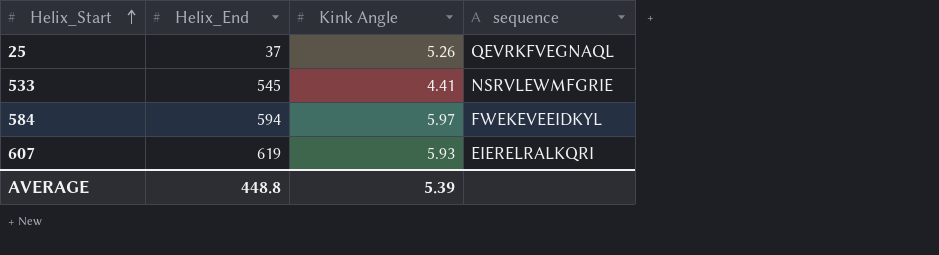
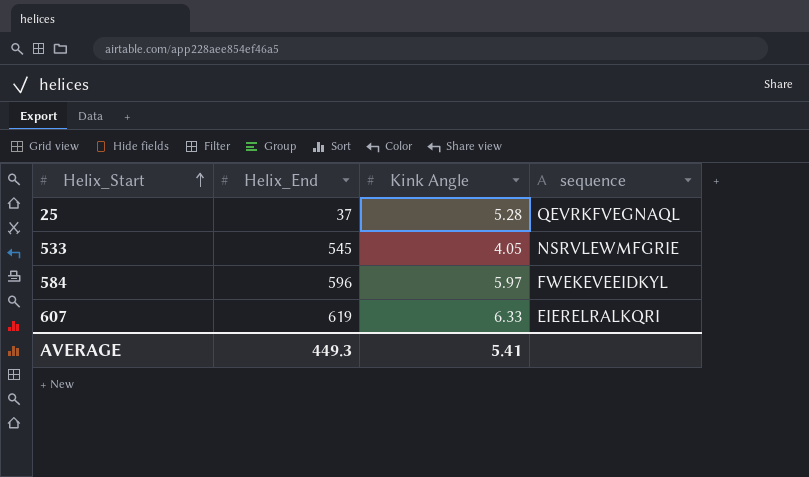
25 | Kink Angle: 5.26 -> 5.28
533 | Kink Angle: 4.41 -> 4.05
584 | Helix_End: 594 -> 596
607 | Kink Angle: 5.93 -> 6.33
AVERAGE | Helix_End: 448.8 -> 449.3
AVERAGE | Kink Angle: 5.39 -> 5.41

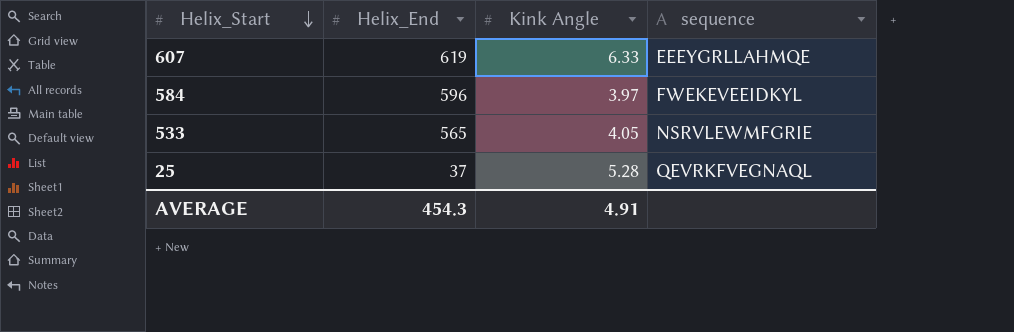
row order: Helix_Start ascending -> Helix_Start descending
607 | sequence: EIERELRALKQRI -> EEEYGRLLAHMQE
584 | Kink Angle: 5.97 -> 3.97
533 | Helix_End: 545 -> 565
AVERAGE | Helix_End: 449.3 -> 454.3
AVERAGE | Kink Angle: 5.41 -> 4.91

